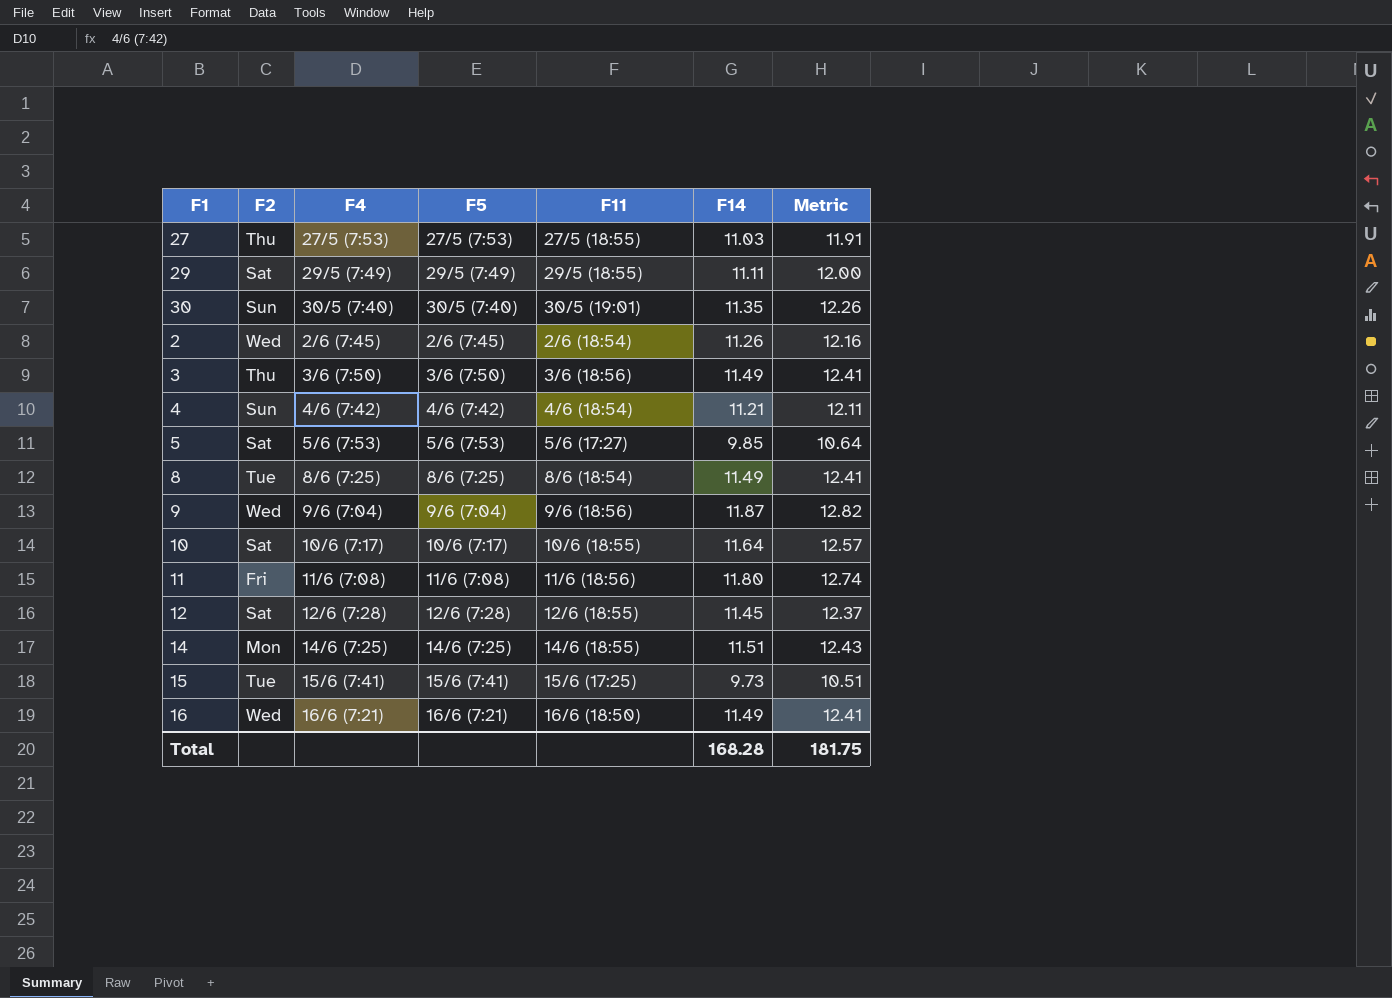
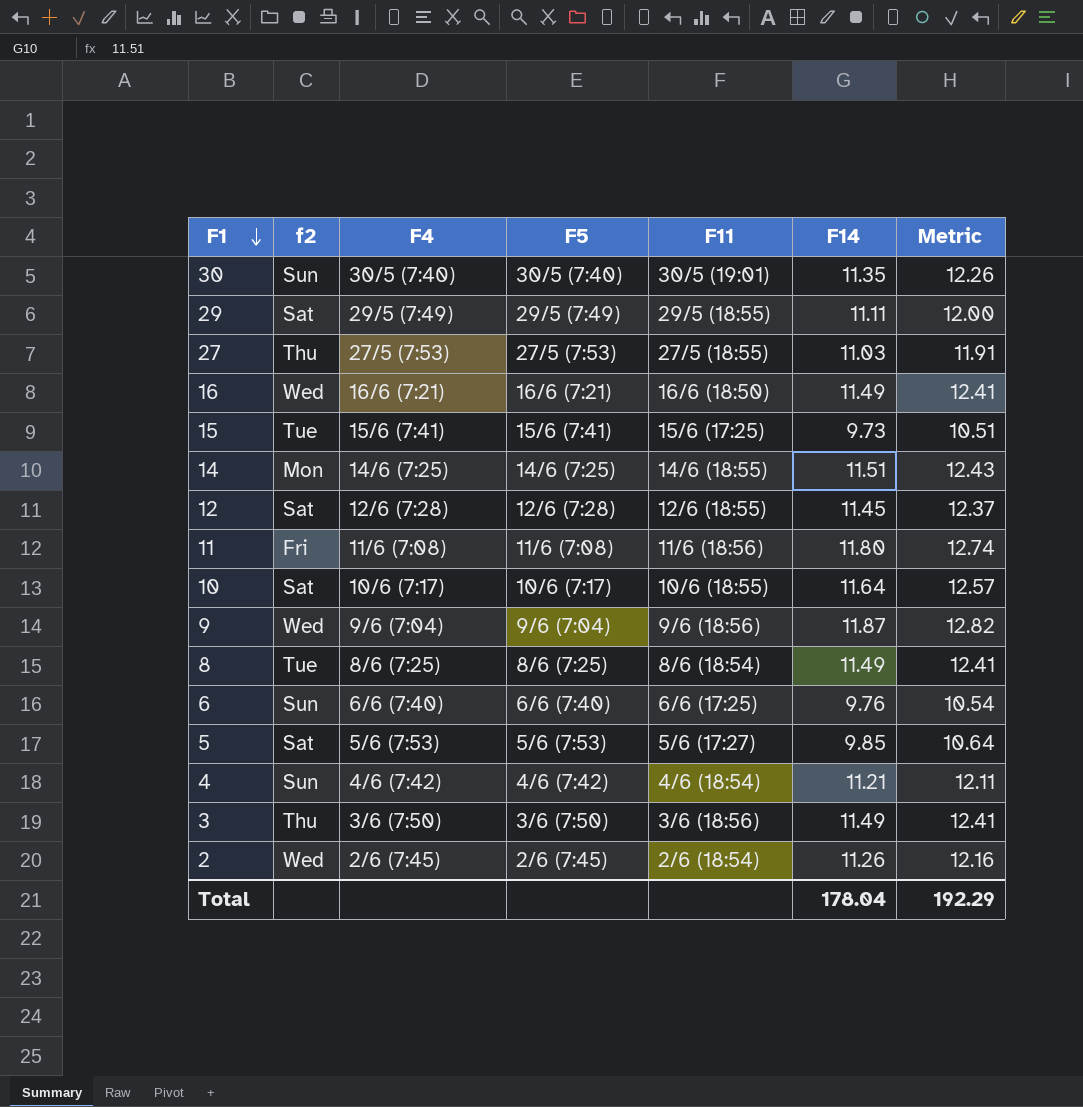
row order: none -> F1 descending
column name: F2 -> f2
row 6: none -> Sun | 6/6 (7:40) | 6/6 (7:40) | 6/6 (17:25) | 9.76 | 10.54
Total | F14: 168.28 -> 178.04
Total | Metric: 181.75 -> 192.29

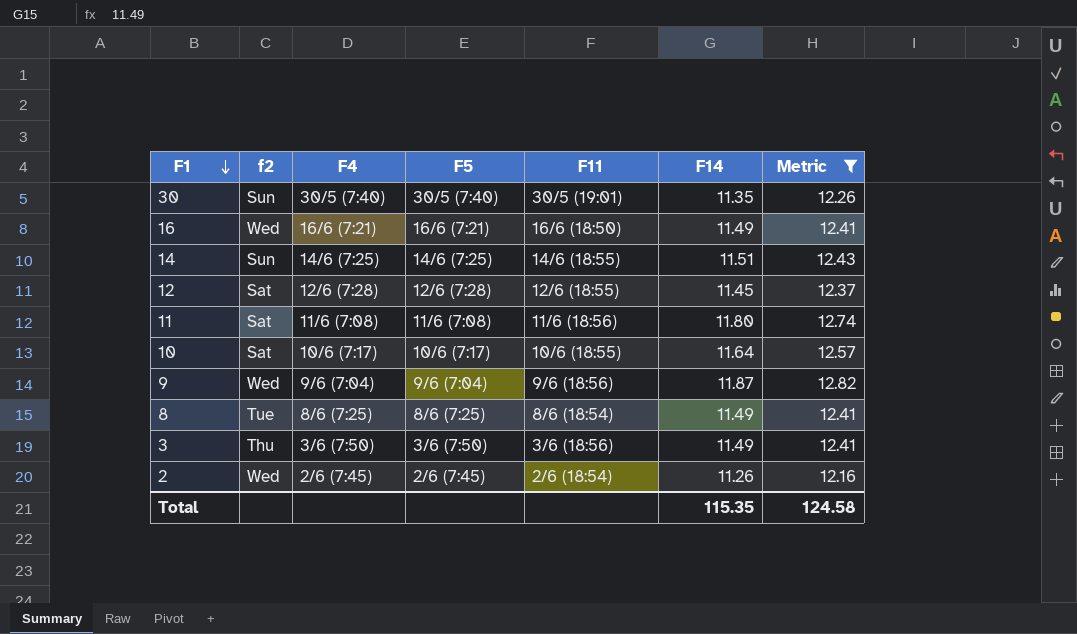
filter: none -> Metric >= 12.16
14 | f2: Mon -> Sun
11 | f2: Fri -> Sat
Total | F14: 178.04 -> 115.35
Total | Metric: 192.29 -> 124.58

